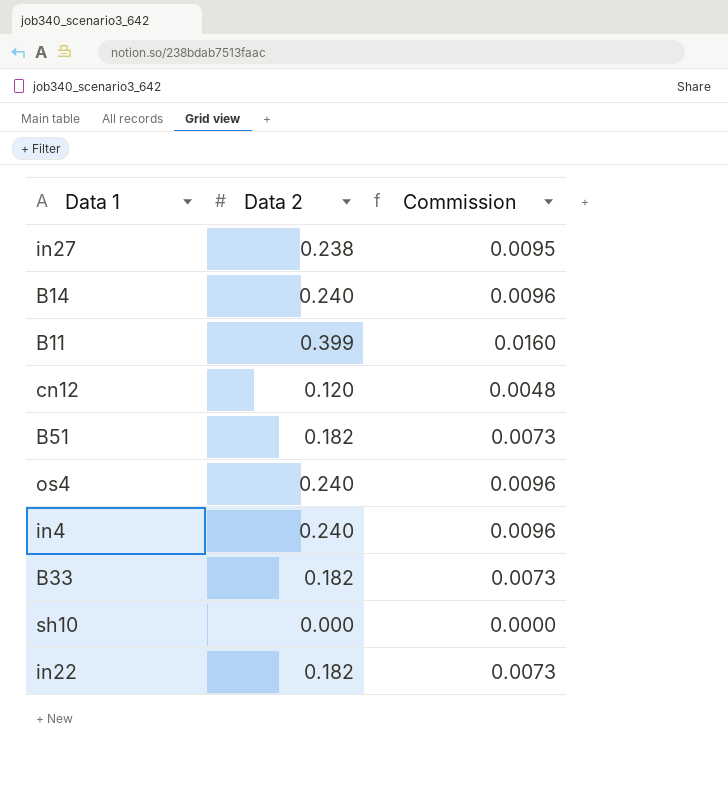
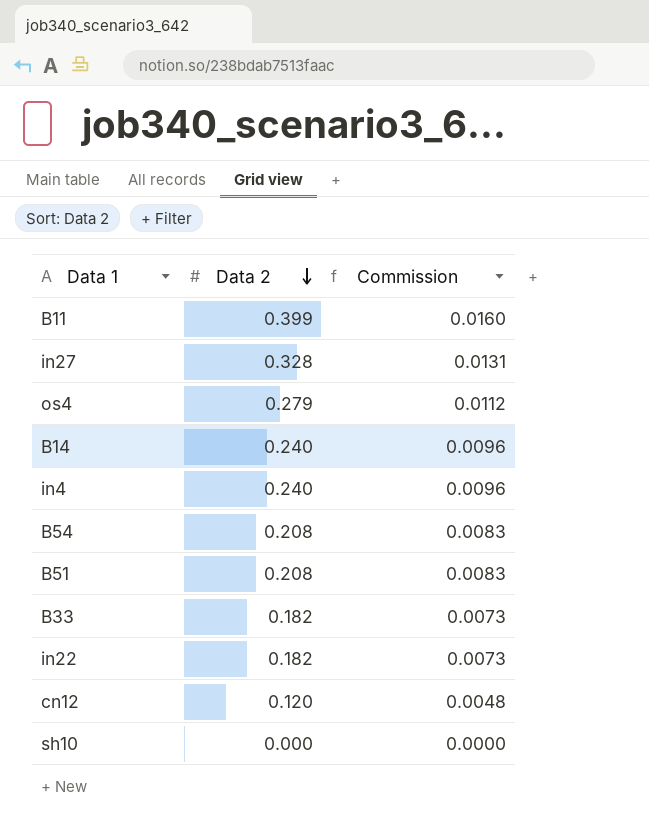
row order: none -> Data 2 descending
in27 | Data 2: 0.238 -> 0.328
in27 | Commission: 0.0095 -> 0.0131
os4 | Data 2: 0.240 -> 0.279
os4 | Commission: 0.0096 -> 0.0112
row B54: none -> 0.208 | 0.0083
B51 | Data 2: 0.182 -> 0.208
B51 | Commission: 0.0073 -> 0.0083

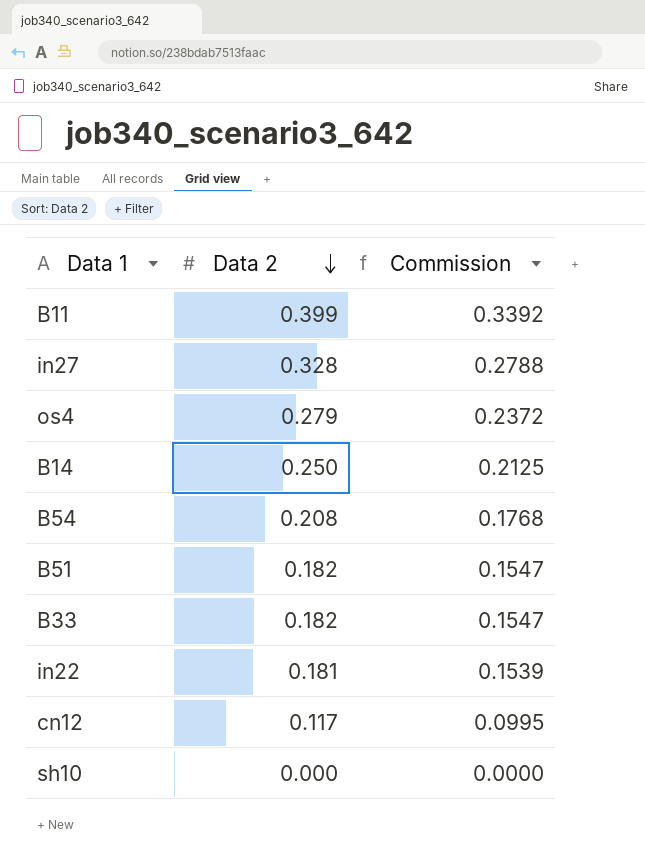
column Commission | formula: [Data 2] * 0.04 -> [Data 2] * 0.85
row in4: 0.240 | 0.0096 -> none
B14 | Data 2: 0.240 -> 0.250
B51 | Data 2: 0.208 -> 0.182
in22 | Data 2: 0.182 -> 0.181
cn12 | Data 2: 0.120 -> 0.117

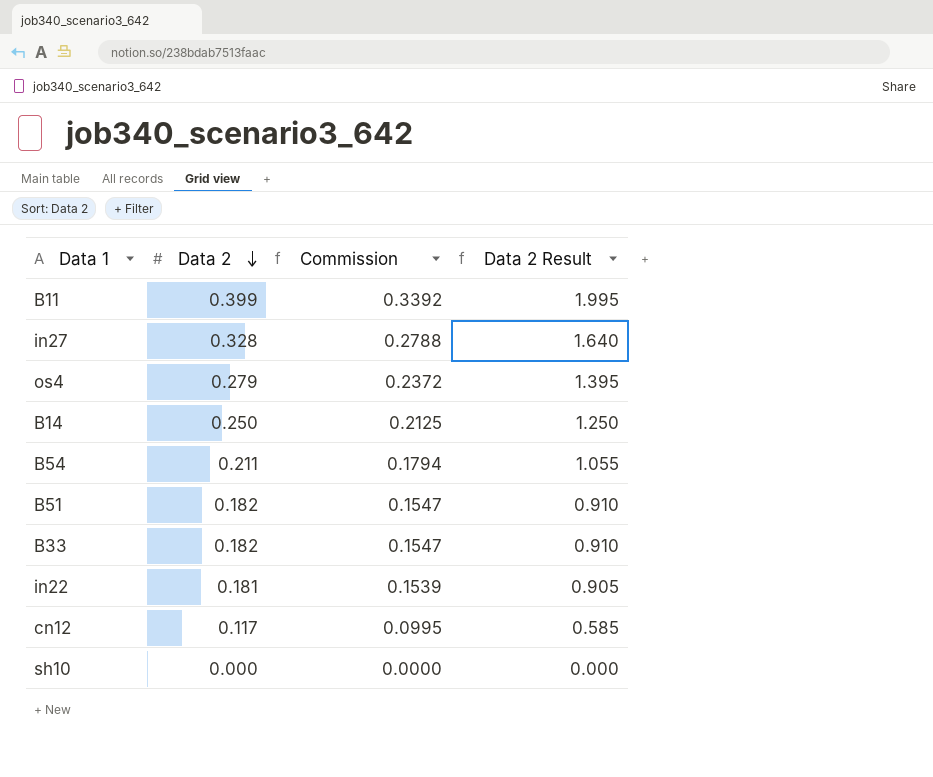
column Data 2 Result | formula: none -> [Data 2] * 5
B54 | Data 2: 0.208 -> 0.211
B54 | Commission: 0.1768 -> 0.1794

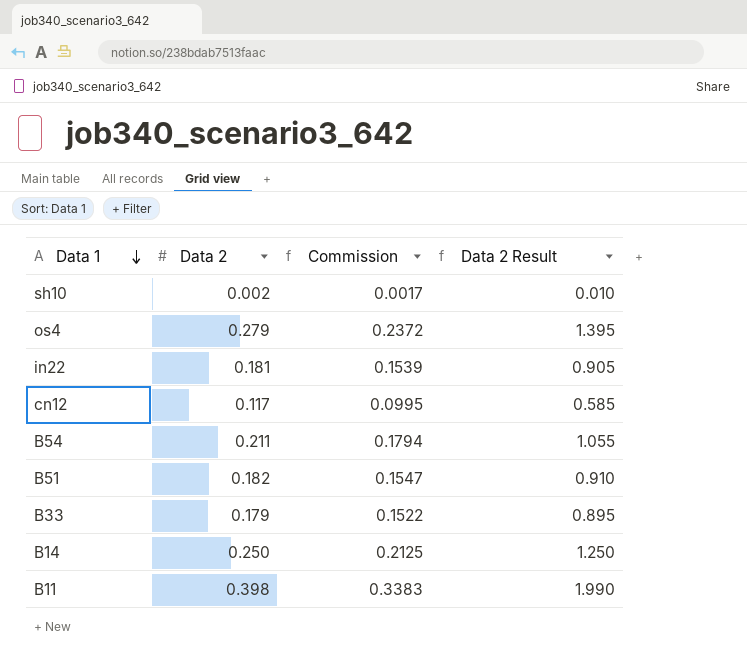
row order: Data 2 descending -> Data 1 descending
row in27: 0.328 | 0.2788 | 1.640 -> none
sh10 | Data 2: 0.000 -> 0.002
sh10 | Commission: 0.0000 -> 0.0017
sh10 | Data 2 Result: 0.000 -> 0.010
B33 | Data 2: 0.182 -> 0.179
B33 | Commission: 0.1547 -> 0.1522
B33 | Data 2 Result: 0.910 -> 0.895
B11 | Data 2: 0.399 -> 0.398
B11 | Commission: 0.3392 -> 0.3383
B11 | Data 2 Result: 1.995 -> 1.990

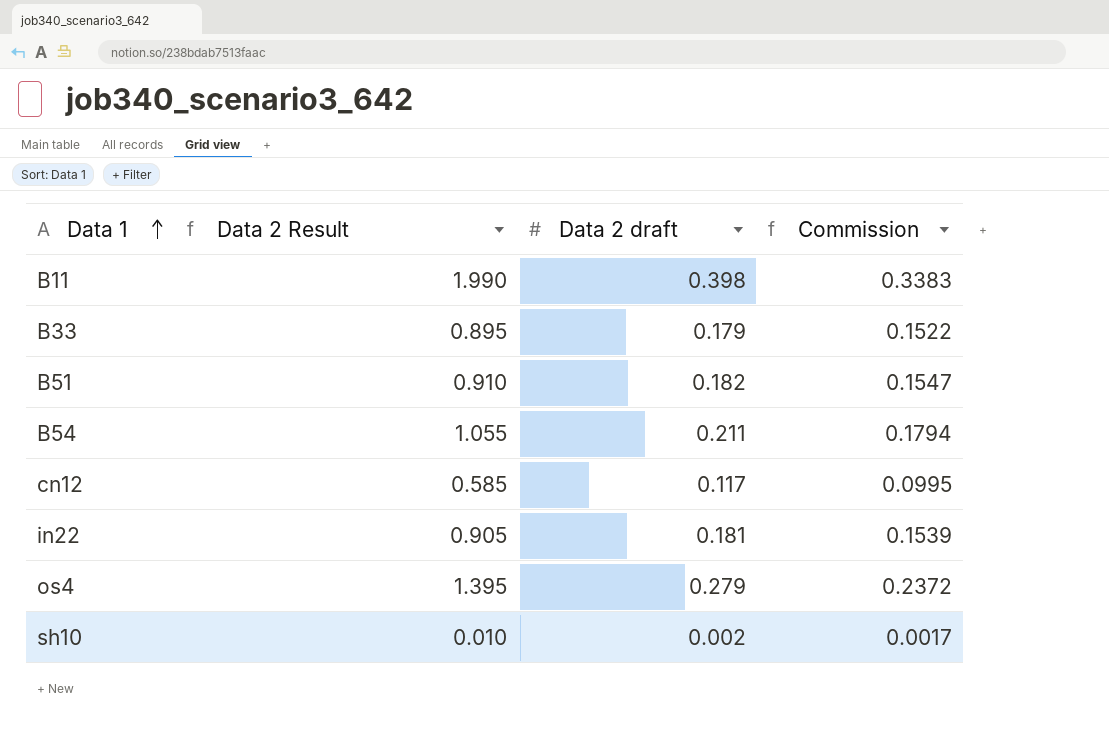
row order: Data 1 descending -> Data 1 ascending
column Data 2 Result | position: 4 -> 2
column name: Data 2 -> Data 2 draft
row B14: 0.250 | 0.2125 | 1.250 -> none

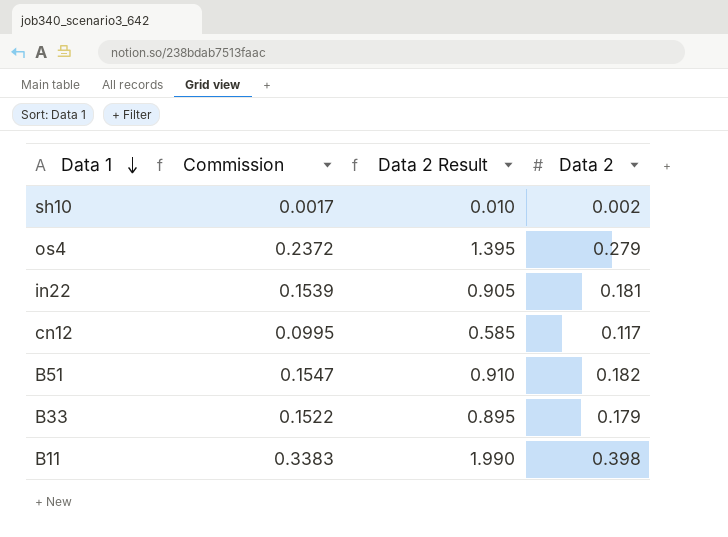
row order: Data 1 ascending -> Data 1 descending
column Commission | position: 4 -> 2
column name: Data 2 draft -> Data 2
row B54: 1.055 | 0.211 | 0.1794 -> none

